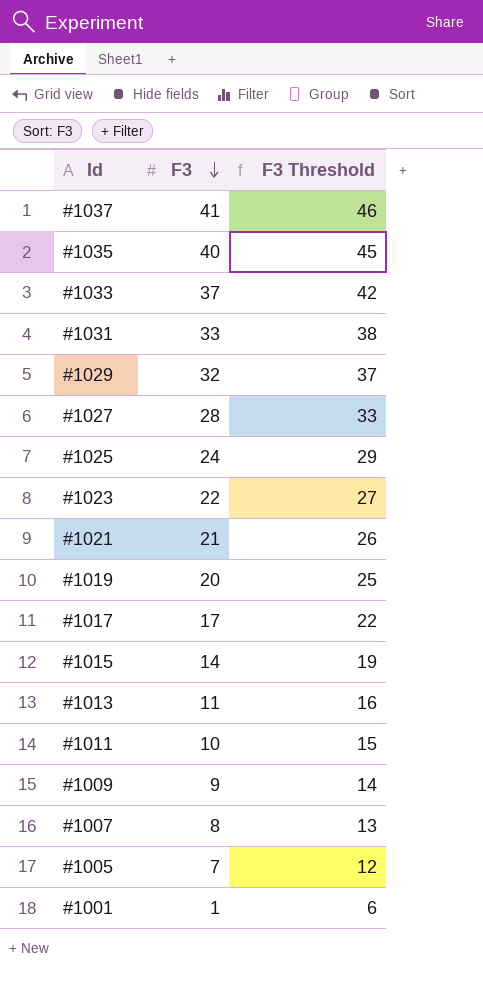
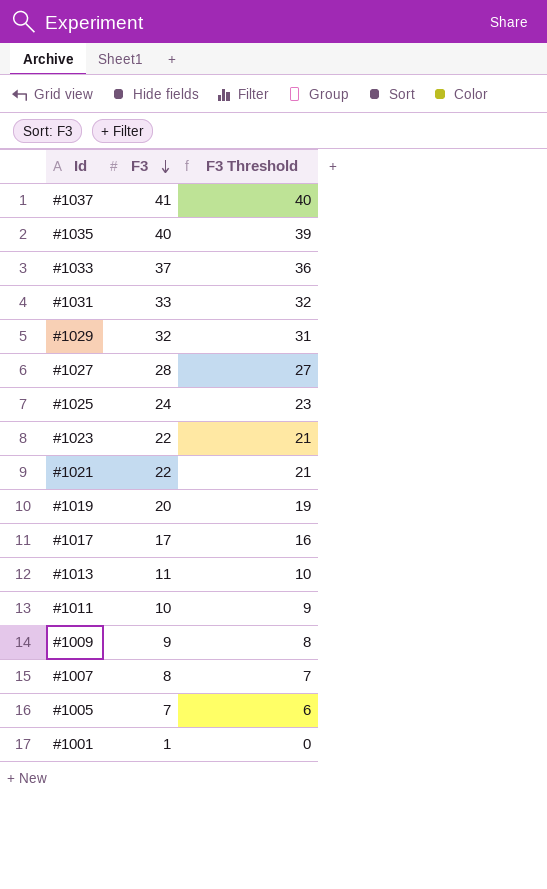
column F3 Threshold | formula: [F3] + 5 -> [F3] - 1
row #1015: 14 | 19 -> none
#1021 | F3: 21 -> 22

